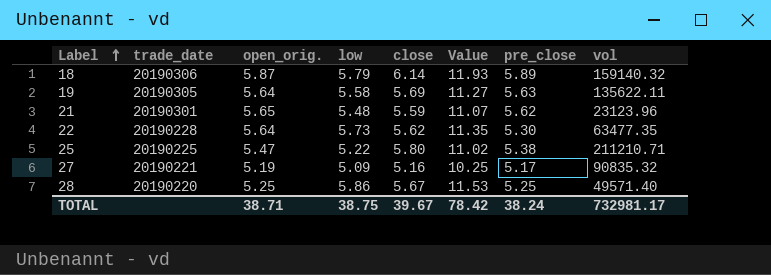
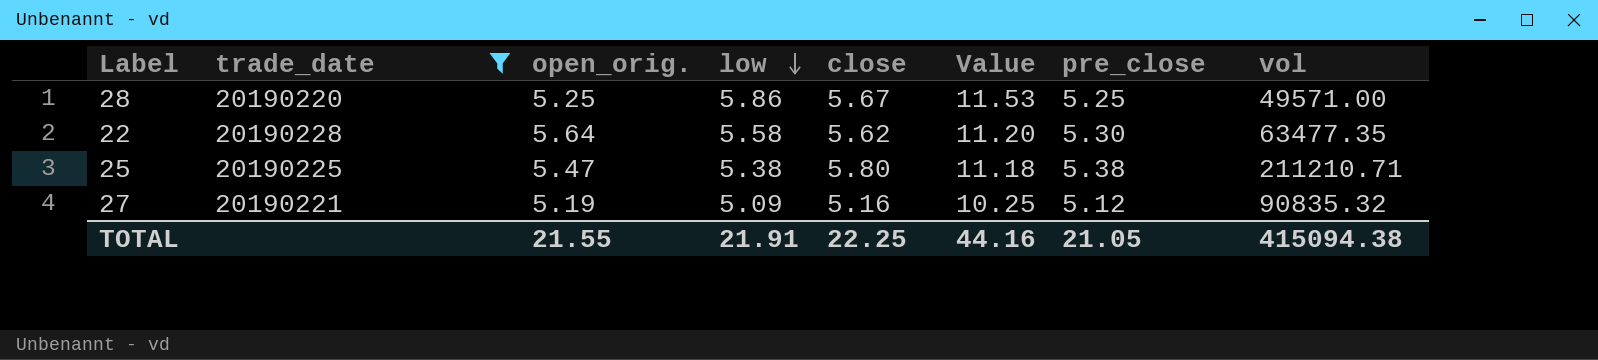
filter: none -> trade_date <= 20190228
row order: Label ascending -> low descending
28 | vol: 49571.40 -> 49571.00
22 | low: 5.73 -> 5.58
22 | Value: 11.35 -> 11.20
25 | low: 5.22 -> 5.38
25 | Value: 11.02 -> 11.18
27 | pre_close: 5.17 -> 5.12
TOTAL | open_orig.: 38.71 -> 21.55
TOTAL | low: 38.75 -> 21.91
TOTAL | close: 39.67 -> 22.25
TOTAL | Value: 78.42 -> 44.16
TOTAL | pre_close: 38.24 -> 21.05
TOTAL | vol: 732981.17 -> 415094.38

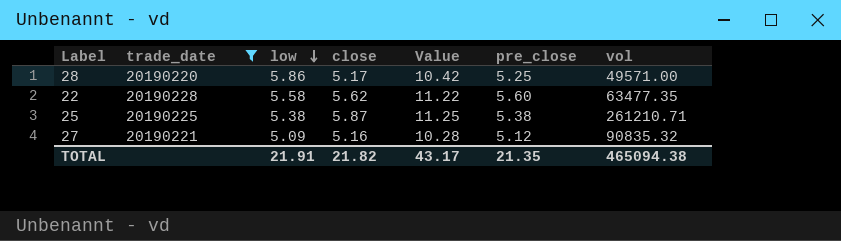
column open_orig. | position: 3 -> none
column Value | formula: [low] + [close] -> [close] + [pre_close]
28 | close: 5.67 -> 5.17
22 | pre_close: 5.30 -> 5.60
25 | close: 5.80 -> 5.87
25 | vol: 211210.71 -> 261210.71
TOTAL | close: 22.25 -> 21.82
TOTAL | Value: 44.16 -> 43.17
TOTAL | pre_close: 21.05 -> 21.35
TOTAL | vol: 415094.38 -> 465094.38

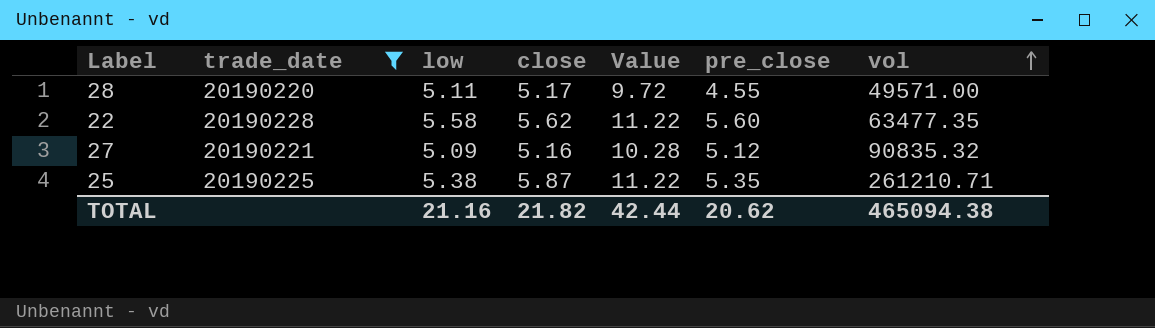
row order: low descending -> vol ascending
28 | low: 5.86 -> 5.11
28 | Value: 10.42 -> 9.72
28 | pre_close: 5.25 -> 4.55
25 | Value: 11.25 -> 11.22
25 | pre_close: 5.38 -> 5.35
TOTAL | low: 21.91 -> 21.16
TOTAL | Value: 43.17 -> 42.44
TOTAL | pre_close: 21.35 -> 20.62

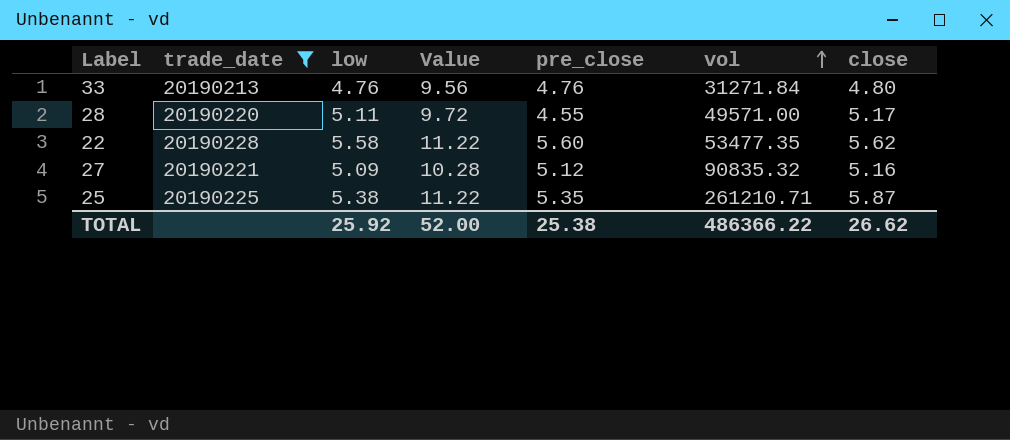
column close | position: 4 -> 7
row 33: none -> 20190213 | 4.76 | 9.56 | 4.76 | 31271.84 | 4.80
22 | vol: 63477.35 -> 53477.35
TOTAL | low: 21.16 -> 25.92
TOTAL | Value: 42.44 -> 52.00
TOTAL | pre_close: 20.62 -> 25.38
TOTAL | vol: 465094.38 -> 486366.22
TOTAL | close: 21.82 -> 26.62

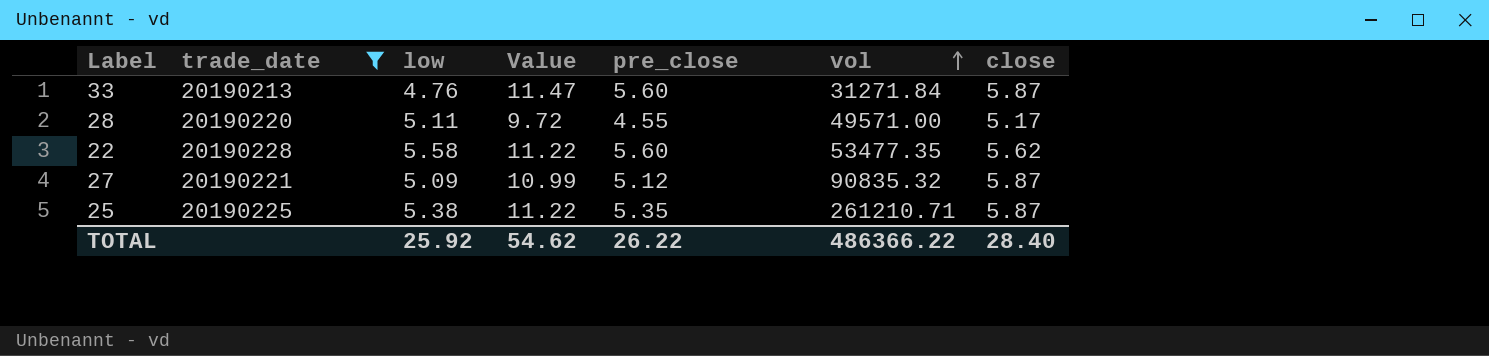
33 | Value: 9.56 -> 11.47
33 | pre_close: 4.76 -> 5.60
33 | close: 4.80 -> 5.87
27 | Value: 10.28 -> 10.99
27 | close: 5.16 -> 5.87
TOTAL | Value: 52.00 -> 54.62
TOTAL | pre_close: 25.38 -> 26.22
TOTAL | close: 26.62 -> 28.40

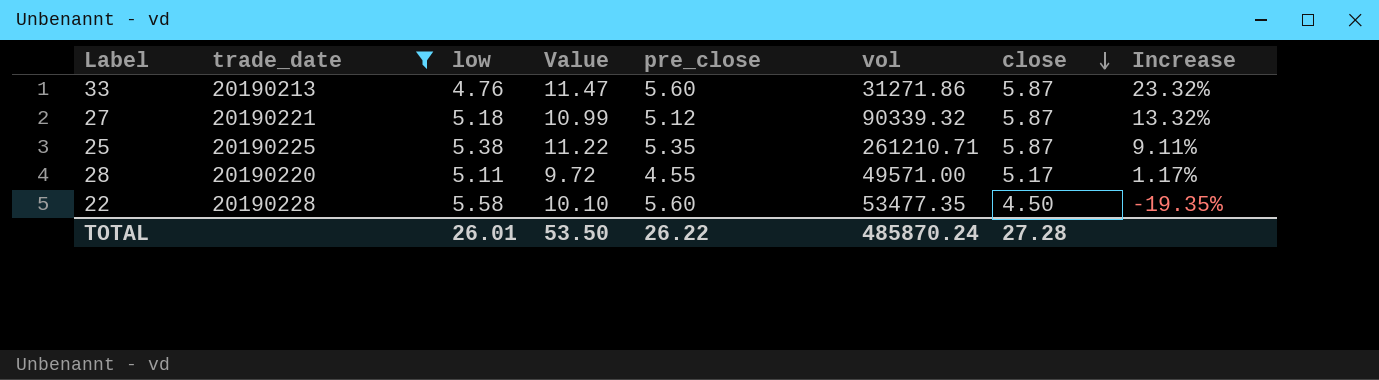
row order: vol ascending -> close descending
column Increase | formula: none -> ([close] - [low]) / [low]
33 | vol: 31271.84 -> 31271.86
27 | low: 5.09 -> 5.18
27 | vol: 90835.32 -> 90339.32
22 | Value: 11.22 -> 10.10
22 | close: 5.62 -> 4.50
TOTAL | low: 25.92 -> 26.01
TOTAL | Value: 54.62 -> 53.50
TOTAL | vol: 486366.22 -> 485870.24
TOTAL | close: 28.40 -> 27.28

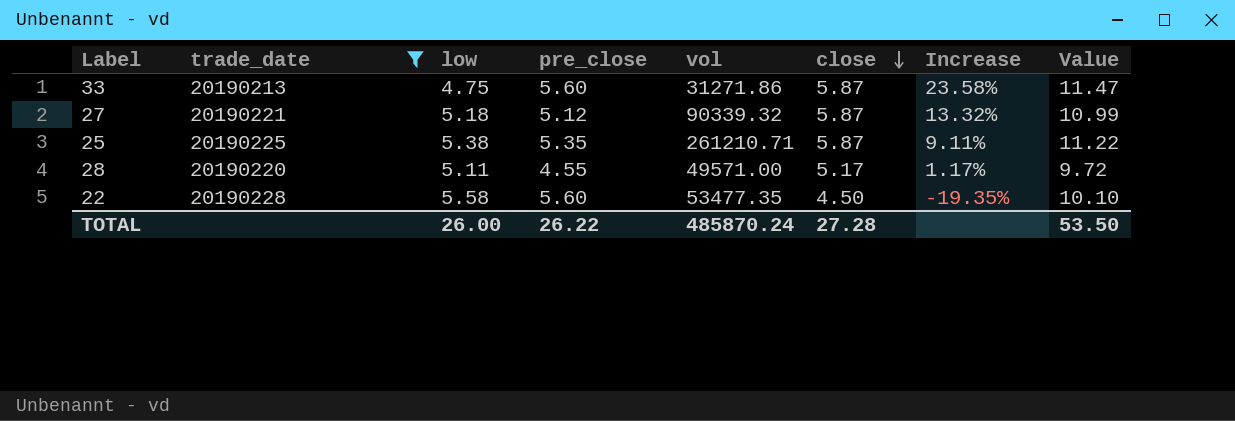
column Value | position: 4 -> 8
33 | low: 4.76 -> 4.75
33 | Increase: 23.32% -> 23.58%
TOTAL | low: 26.01 -> 26.00

